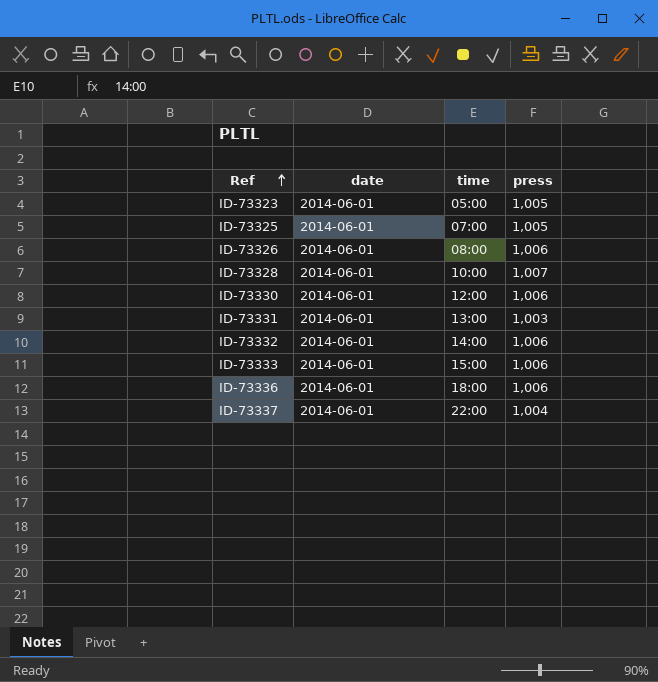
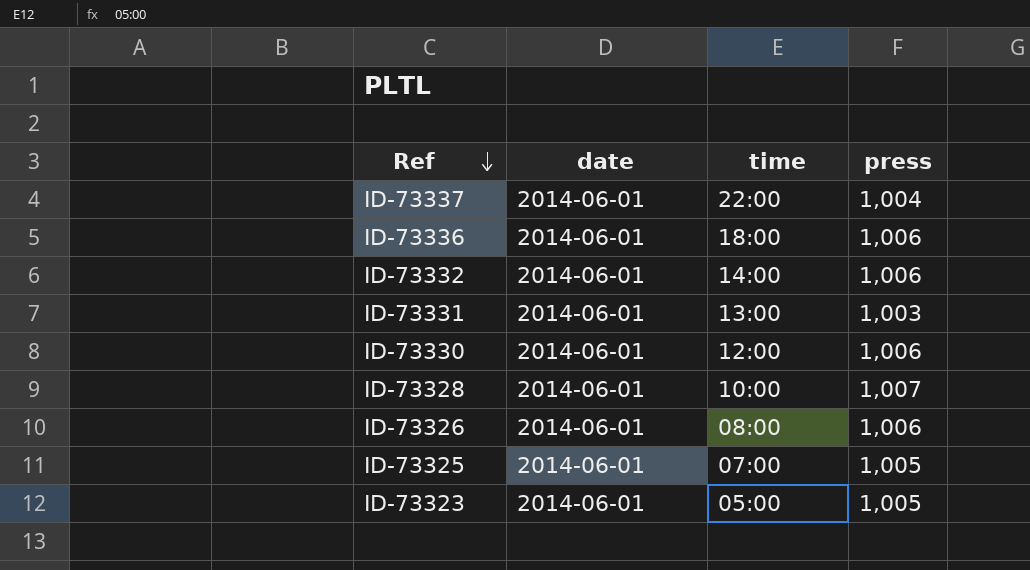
row order: Ref ascending -> Ref descending
row ID-73333: 2014-06-01 | 15:00 | 1,006 -> none

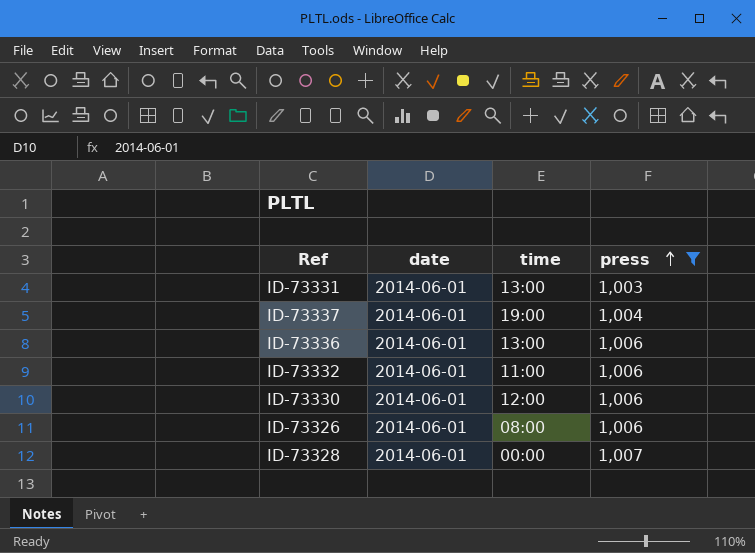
filter: none -> press != 1,005
row order: Ref descending -> press ascending
ID-73337 | time: 22:00 -> 19:00
ID-73336 | time: 18:00 -> 13:00
ID-73332 | time: 14:00 -> 11:00
ID-73328 | time: 10:00 -> 00:00

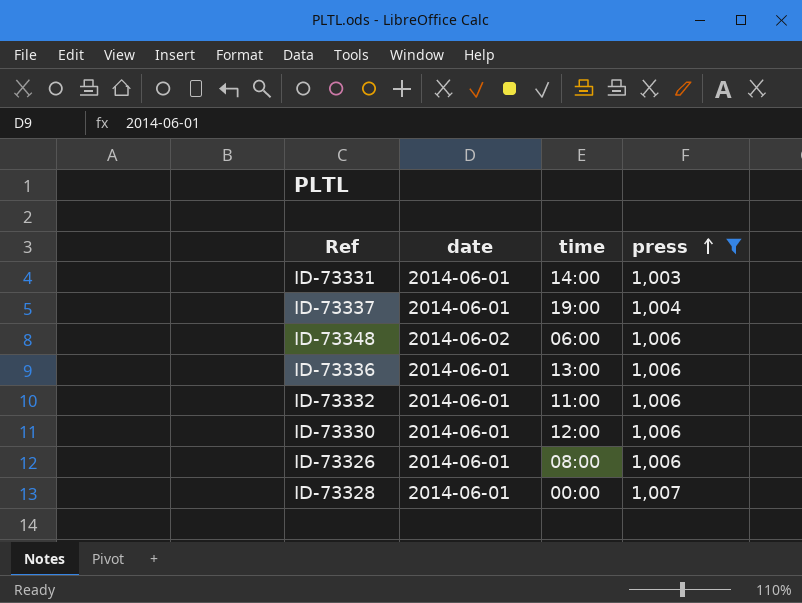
ID-73331 | time: 13:00 -> 14:00
row ID-73348: none -> 2014-06-02 | 06:00 | 1,006

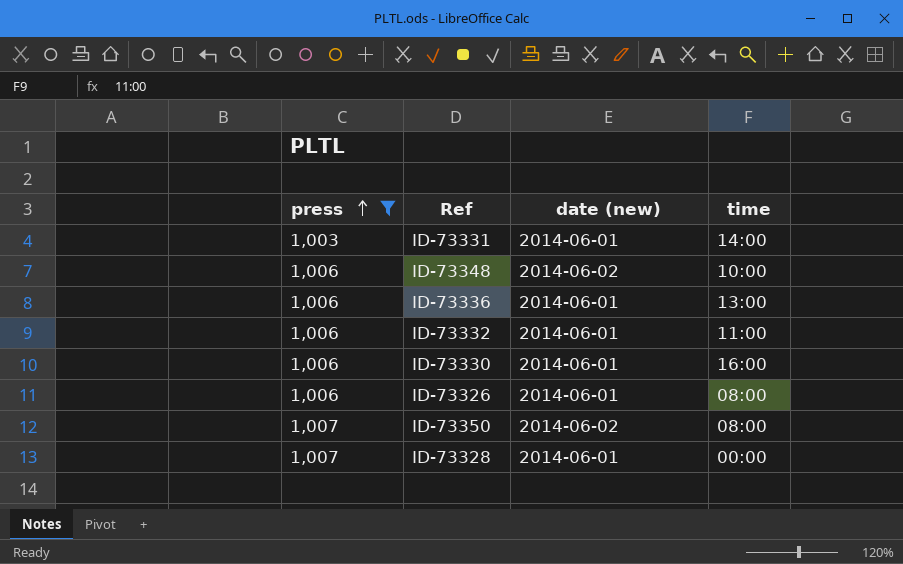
column press | position: 4 -> 1
column name: date -> date (new)
row ID-73337: 2014-06-01 | 19:00 | 1,004 -> none
ID-73348 | time: 06:00 -> 10:00
ID-73330 | time: 12:00 -> 16:00
row ID-73350: none -> 1,007 | 2014-06-02 | 08:00

